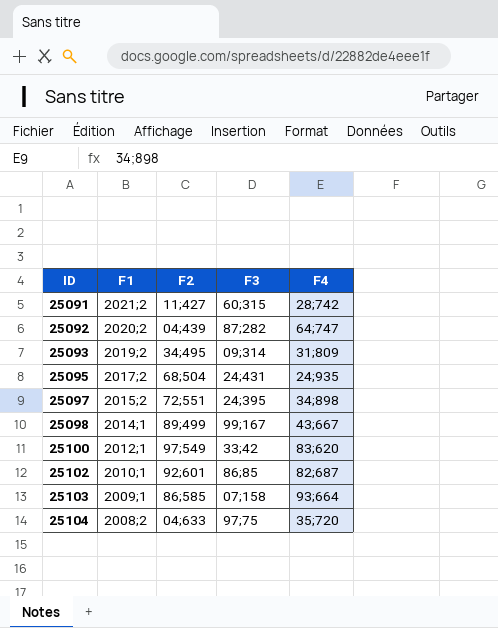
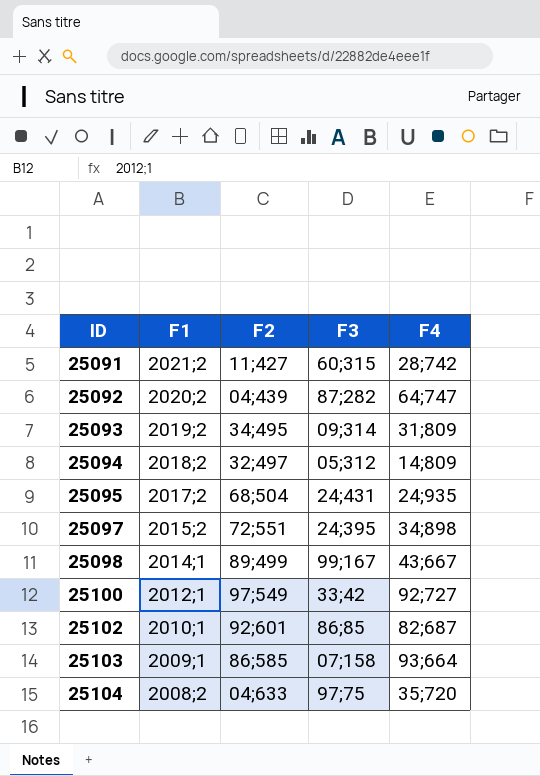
row 25094: none -> 2018;2 | 32;497 | 05;312 | 14;809
25100 | F4: 83;620 -> 92;727

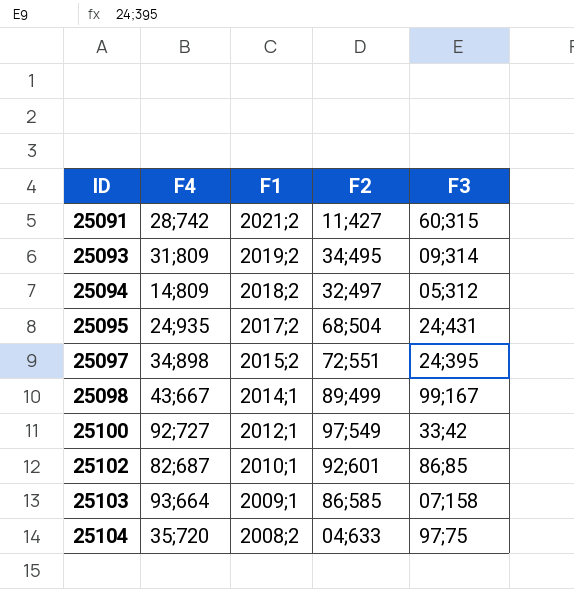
column F4 | position: 5 -> 2
row 25092: 2020;2 | 04;439 | 87;282 | 64;747 -> none

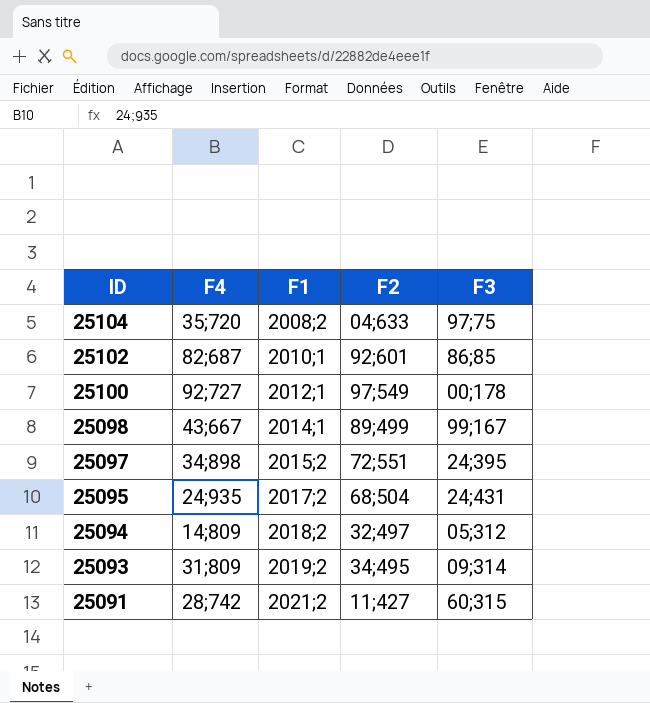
row order: ID ascending -> ID descending
row 25103: 93;664 | 2009;1 | 86;585 | 07;158 -> none
25100 | F3: 33;42 -> 00;178

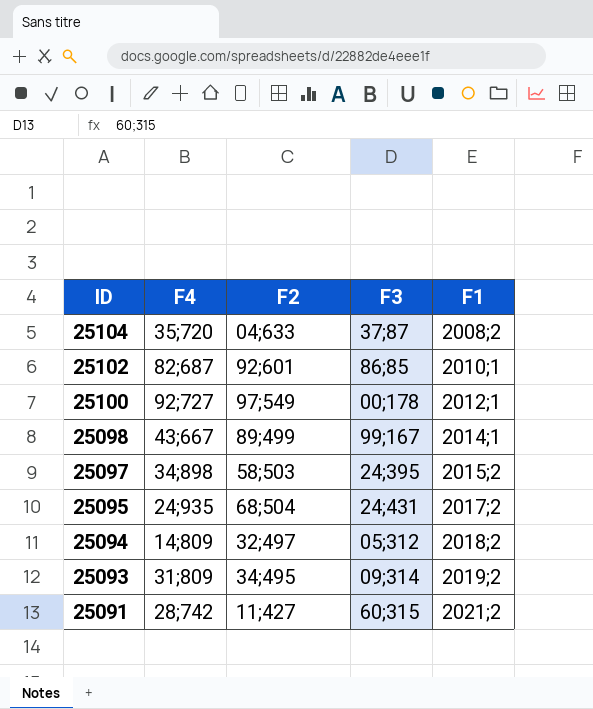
column F1 | position: 3 -> 5
25104 | F3: 97;75 -> 37;87
25097 | F2: 72;551 -> 58;503

